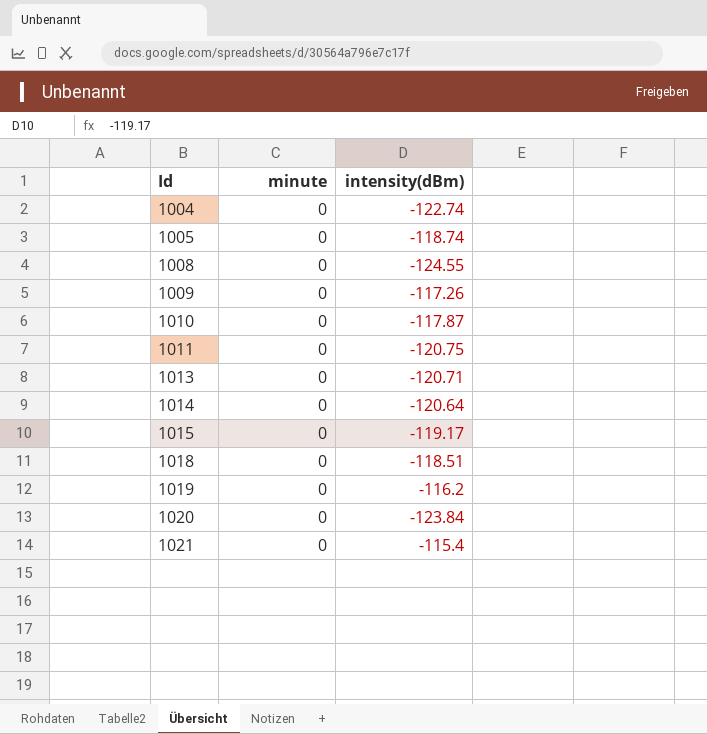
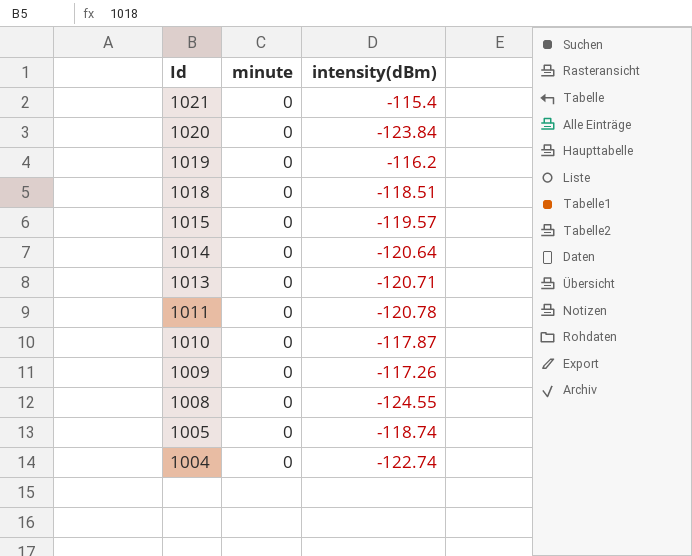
row order: Id ascending -> Id descending
1015 | intensity(dBm): -119.17 -> -119.57
1011 | intensity(dBm): -120.75 -> -120.78

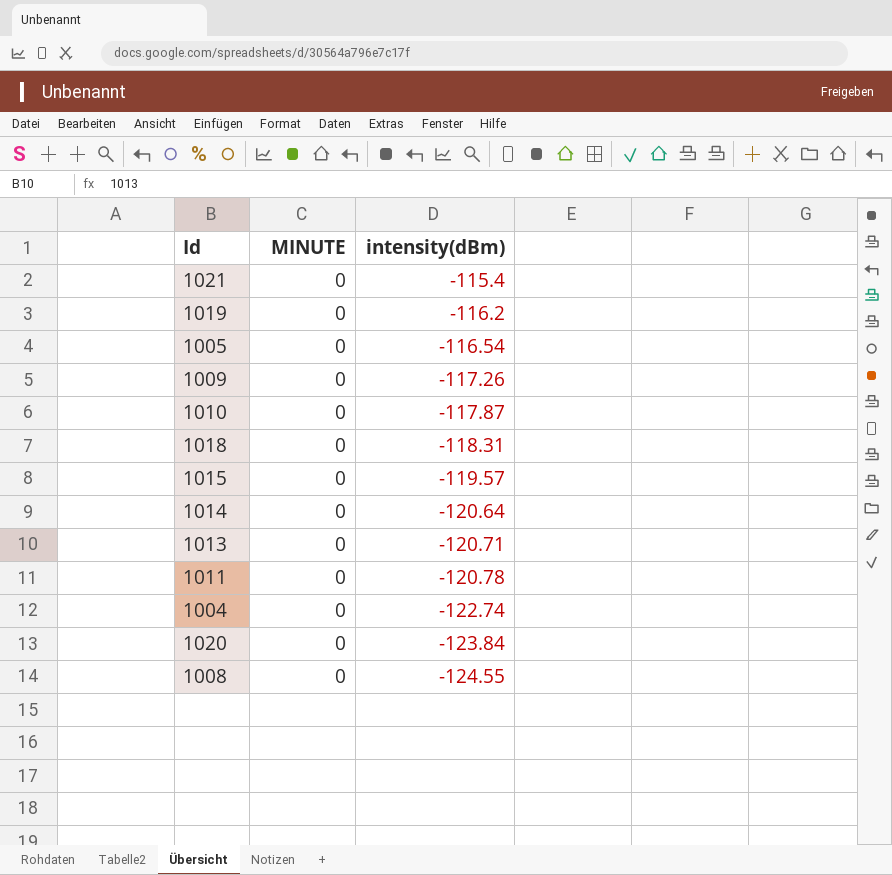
row order: Id descending -> intensity(dBm) descending
column name: minute -> MINUTE
1005 | intensity(dBm): -118.74 -> -116.54
1018 | intensity(dBm): -118.51 -> -118.31

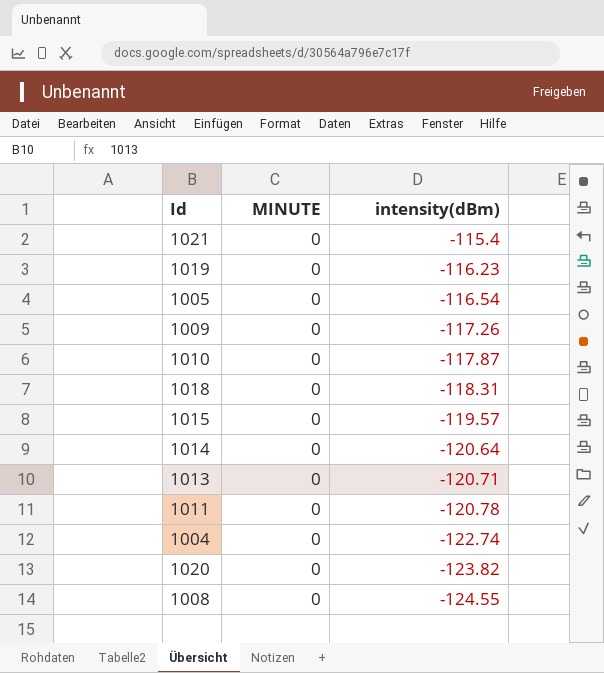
1019 | intensity(dBm): -116.2 -> -116.23
1020 | intensity(dBm): -123.84 -> -123.82

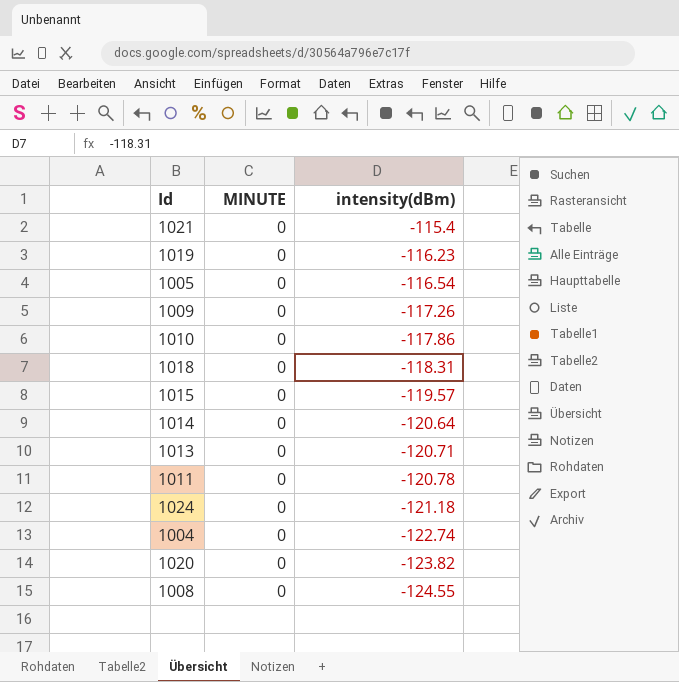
1010 | intensity(dBm): -117.87 -> -117.86
row 1024: none -> 0 | -121.18

